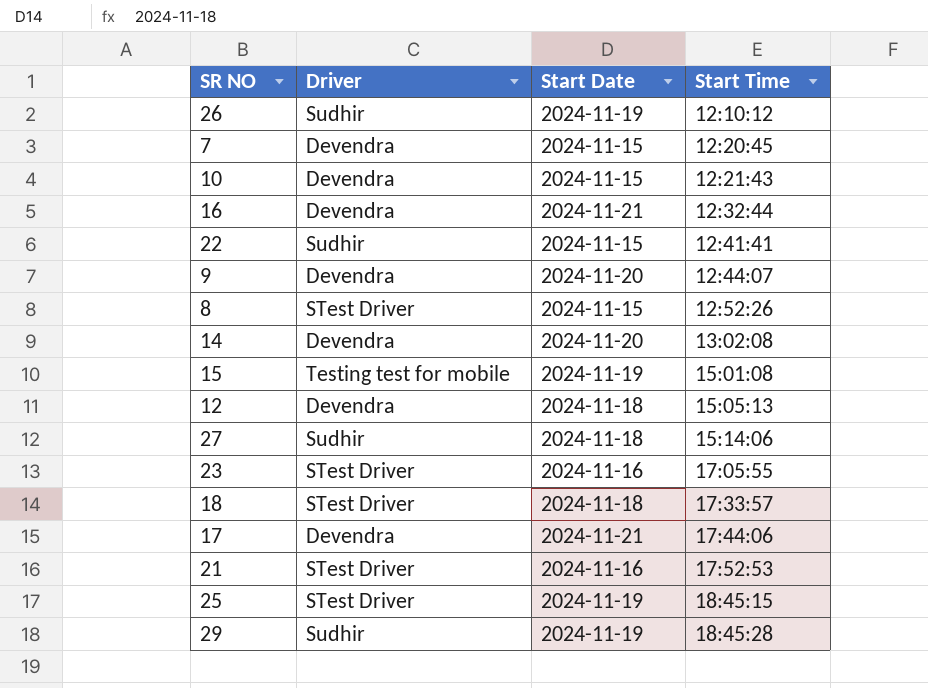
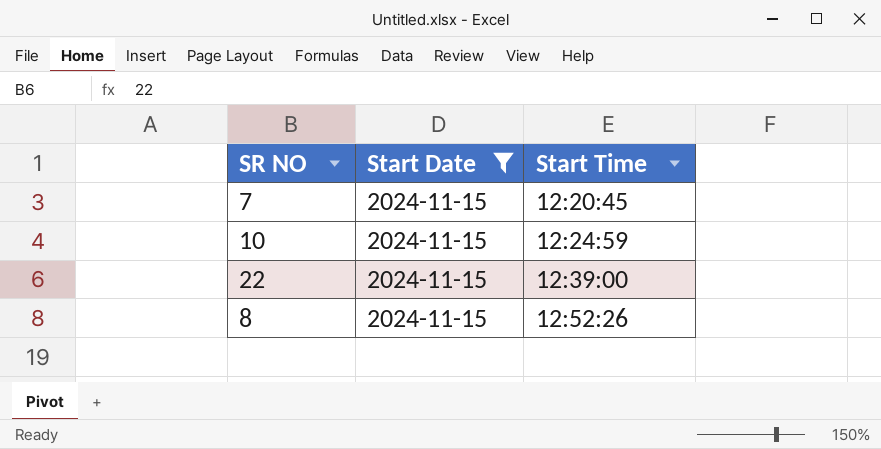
filter: none -> Start Date = 2024-11-15
column Driver | position: 2 -> none
10 | Start Time: 12:21:43 -> 12:24:59
22 | Start Time: 12:41:41 -> 12:39:00

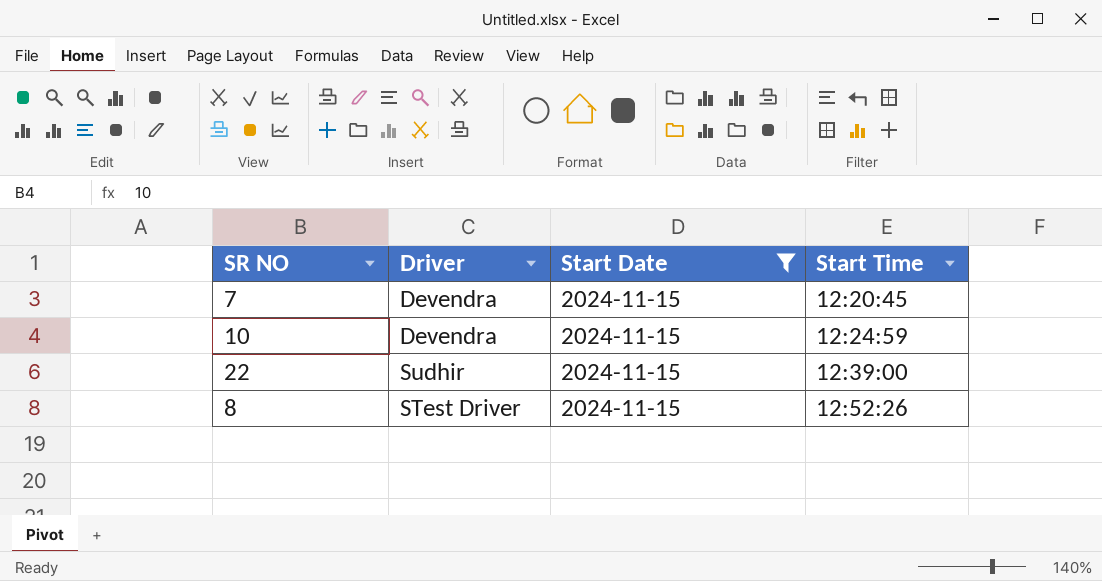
column Driver | position: none -> 2

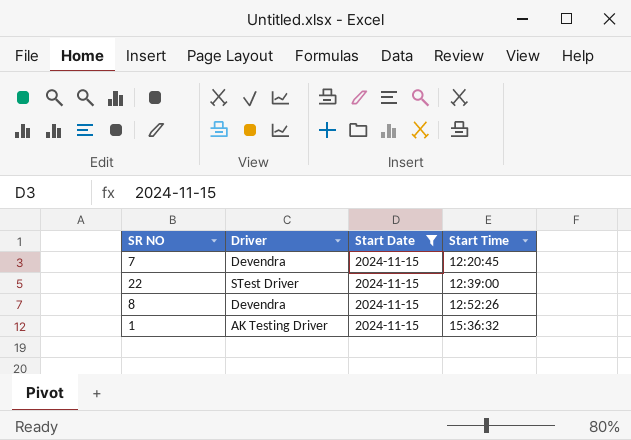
row 10: Devendra | 2024-11-15 | 12:24:59 -> none
22 | Driver: Sudhir -> STest Driver
8 | Driver: STest Driver -> Devendra
row 1: none -> AK Testing Driver | 2024-11-15 | 15:36:32

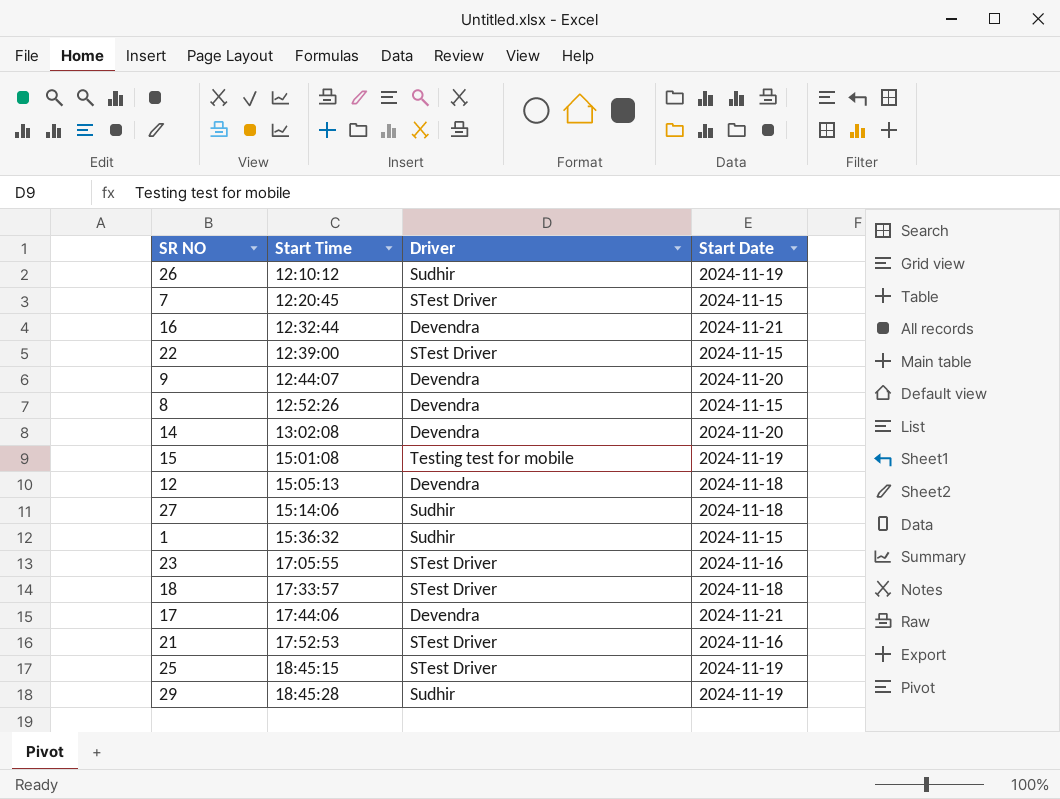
filter: Start Date = 2024-11-15 -> none
column Start Time | position: 4 -> 2
7 | Driver: Devendra -> STest Driver
1 | Driver: AK Testing Driver -> Sudhir

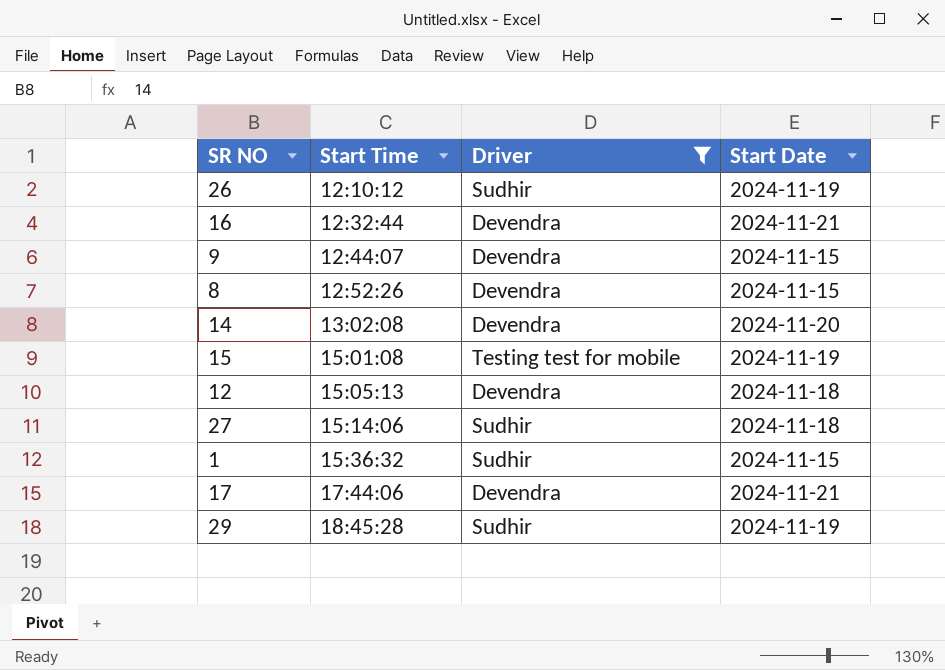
filter: none -> Driver != STest Driver
9 | Start Date: 2024-11-20 -> 2024-11-15

